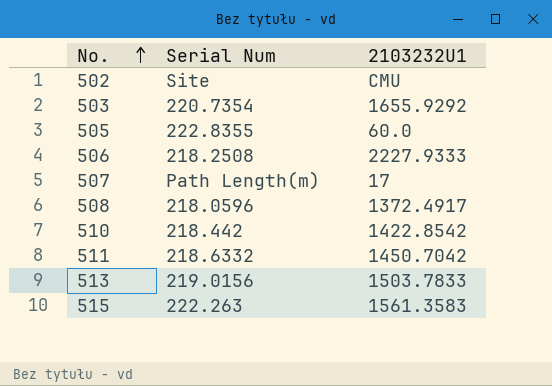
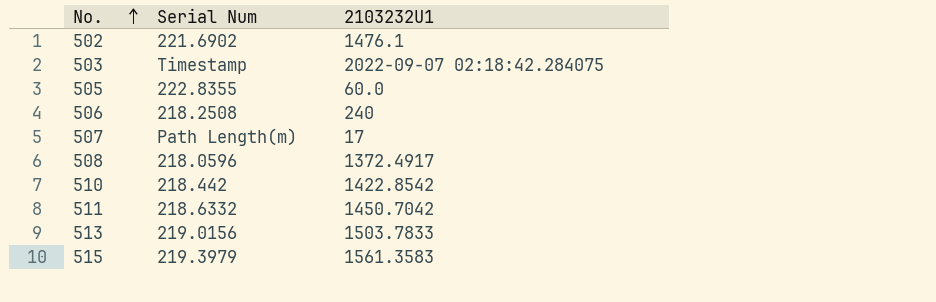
502 | Serial Num: Site -> 221.6902
502 | 2103232U1: CMU -> 1476.1
503 | Serial Num: 220.7354 -> Timestamp
503 | 2103232U1: 1655.9292 -> 2022-09-07 02:18:42.284075
506 | 2103232U1: 2227.9333 -> 240
515 | Serial Num: 222.263 -> 219.3979

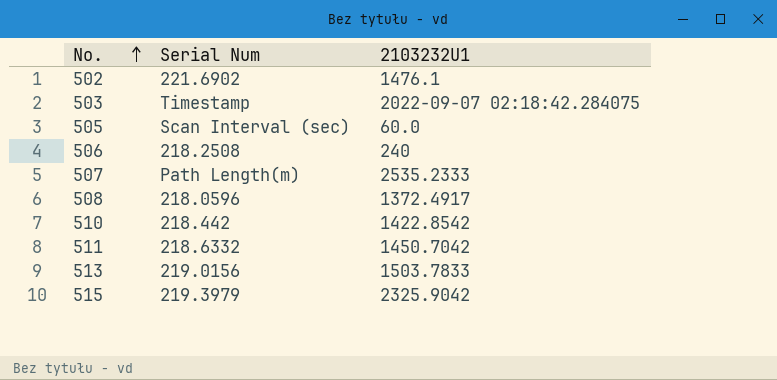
505 | Serial Num: 222.8355 -> Scan Interval (sec)
507 | 2103232U1: 17 -> 2535.2333
515 | 2103232U1: 1561.3583 -> 2325.9042

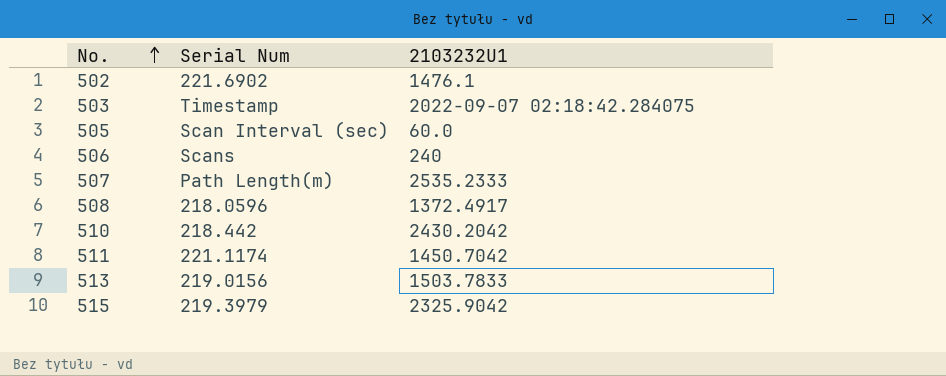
506 | Serial Num: 218.2508 -> Scans
510 | 2103232U1: 1422.8542 -> 2430.2042
511 | Serial Num: 218.6332 -> 221.1174

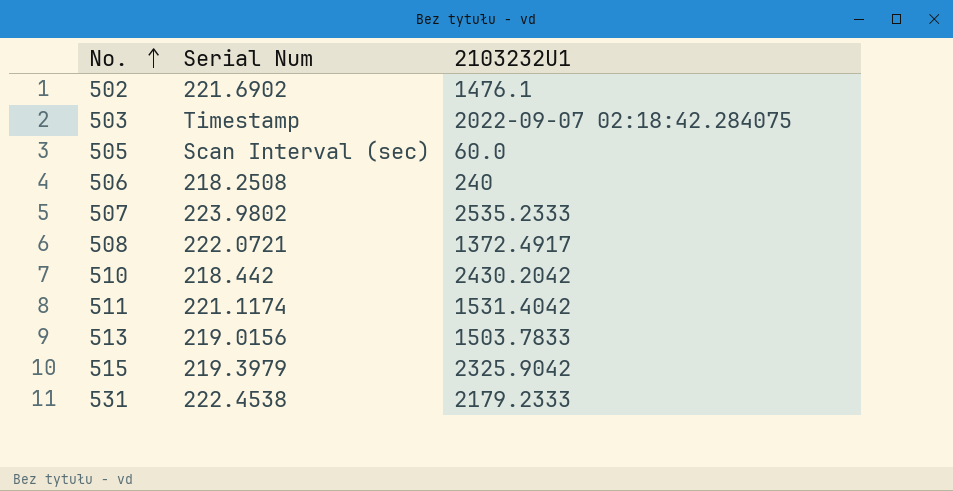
506 | Serial Num: Scans -> 218.2508
507 | Serial Num: Path Length(m) -> 223.9802
508 | Serial Num: 218.0596 -> 222.0721
511 | 2103232U1: 1450.7042 -> 1531.4042
row 531: none -> 222.4538 | 2179.2333

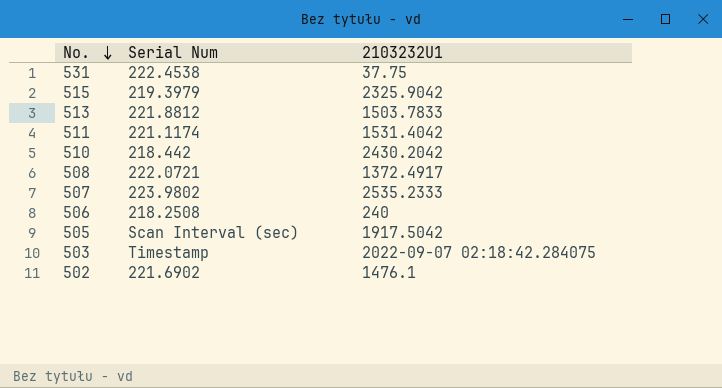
row order: No. ascending -> No. descending
531 | 2103232U1: 2179.2333 -> 37.75
513 | Serial Num: 219.0156 -> 221.8812
505 | 2103232U1: 60.0 -> 1917.5042

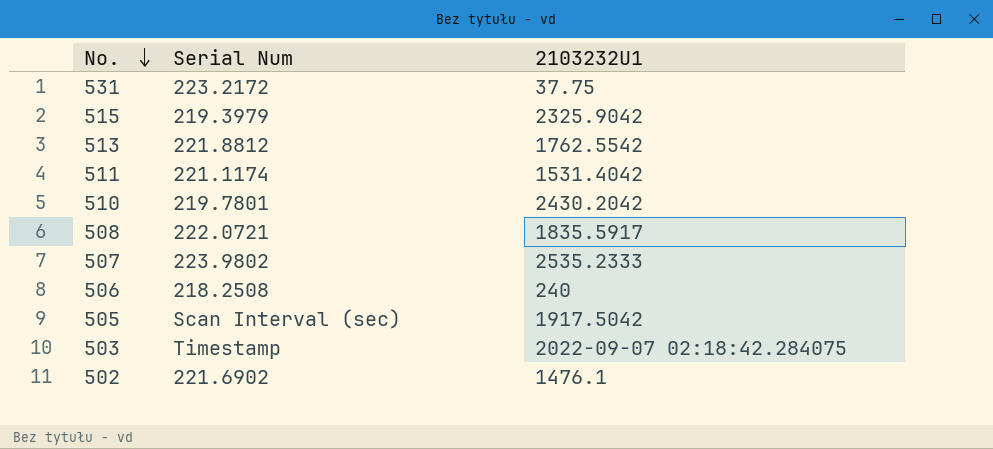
531 | Serial Num: 222.4538 -> 223.2172
513 | 2103232U1: 1503.7833 -> 1762.5542
510 | Serial Num: 218.442 -> 219.7801
508 | 2103232U1: 1372.4917 -> 1835.5917

